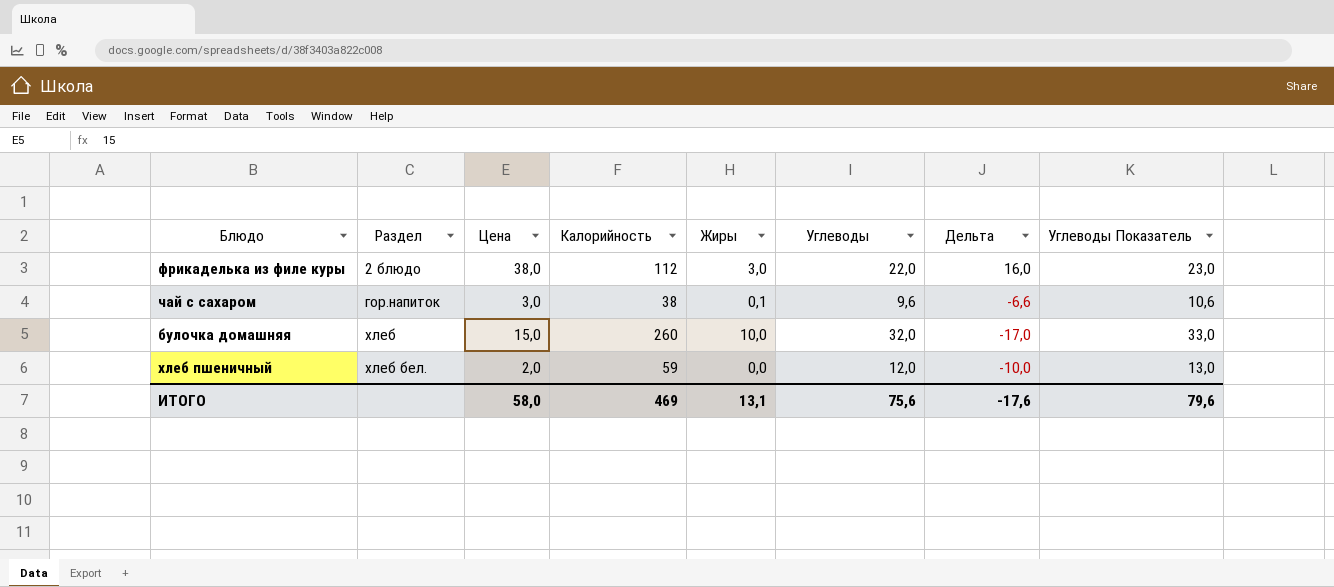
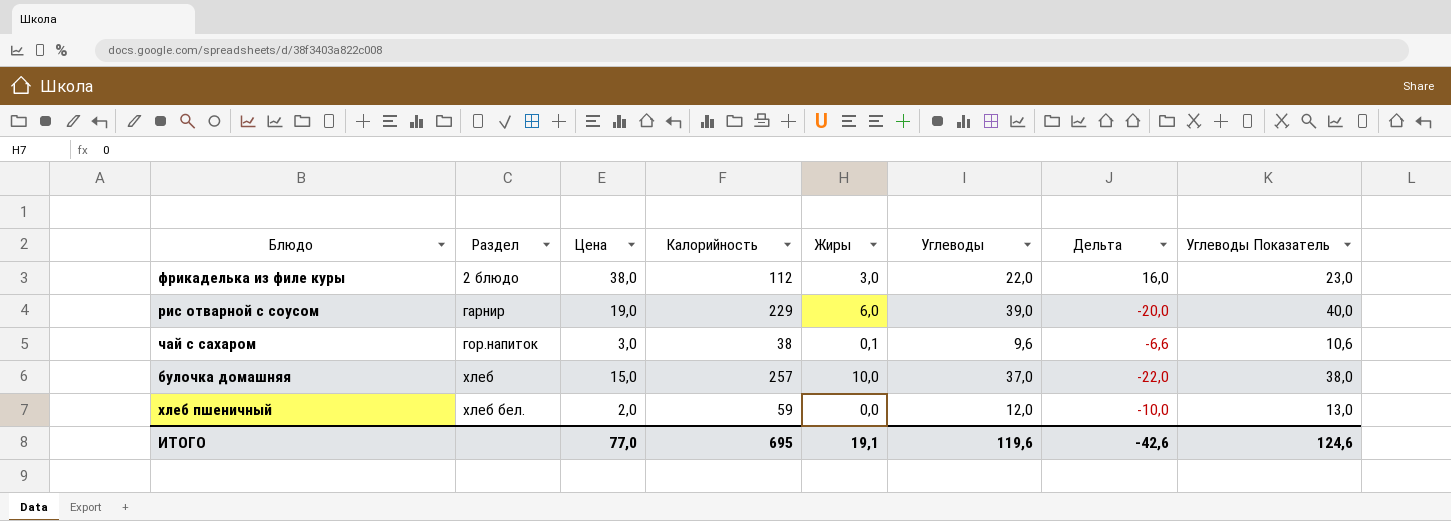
row рис отварной с соусом: none -> гарнир | 19,0 | 229 | 6,0 | 39,0 | -20,0 | 40,0
булочка домашняя | Калорийность: 260 -> 257
булочка домашняя | Углеводы: 32,0 -> 37,0
булочка домашняя | Дельта: -17,0 -> -22,0
булочка домашняя | Углеводы Показатель: 33,0 -> 38,0
ИТОГО | Цена: 58,0 -> 77,0
ИТОГО | Калорийность: 469 -> 695
ИТОГО | Жиры: 13,1 -> 19,1
ИТОГО | Углеводы: 75,6 -> 119,6
ИТОГО | Дельта: -17,6 -> -42,6
ИТОГО | Углеводы Показатель: 79,6 -> 124,6

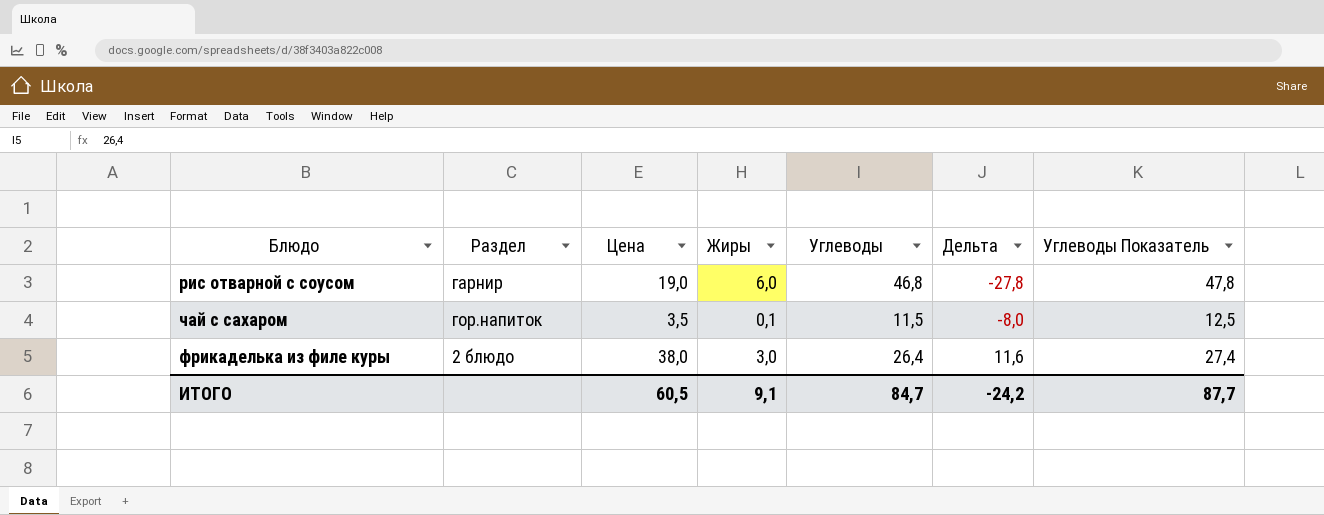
row order: Раздел ascending -> Дельта ascending
column Калорийность | position: 4 -> none
row булочка домашняя: хлеб | 15,0 | 257 | 10,0 | 37,0 | -22,0 | 38,0 -> none
row хлеб пшеничный: хлеб бел. | 2,0 | 59 | 0,0 | 12,0 | -10,0 | 13,0 -> none
рис отварной с соусом | Углеводы: 39,0 -> 46,8
рис отварной с соусом | Дельта: -20,0 -> -27,8
рис отварной с соусом | Углеводы Показатель: 40,0 -> 47,8
чай с сахаром | Цена: 3,0 -> 3,5
чай с сахаром | Углеводы: 9,6 -> 11,5
чай с сахаром | Дельта: -6,6 -> -8,0
чай с сахаром | Углеводы Показатель: 10,6 -> 12,5
фрикаделька из филе куры | Углеводы: 22,0 -> 26,4
фрикаделька из филе куры | Дельта: 16,0 -> 11,6
фрикаделька из филе куры | Углеводы Показатель: 23,0 -> 27,4
ИТОГО | Цена: 77,0 -> 60,5
ИТОГО | Жиры: 19,1 -> 9,1
ИТОГО | Углеводы: 119,6 -> 84,7
ИТОГО | Дельта: -42,6 -> -24,2
ИТОГО | Углеводы Показатель: 124,6 -> 87,7

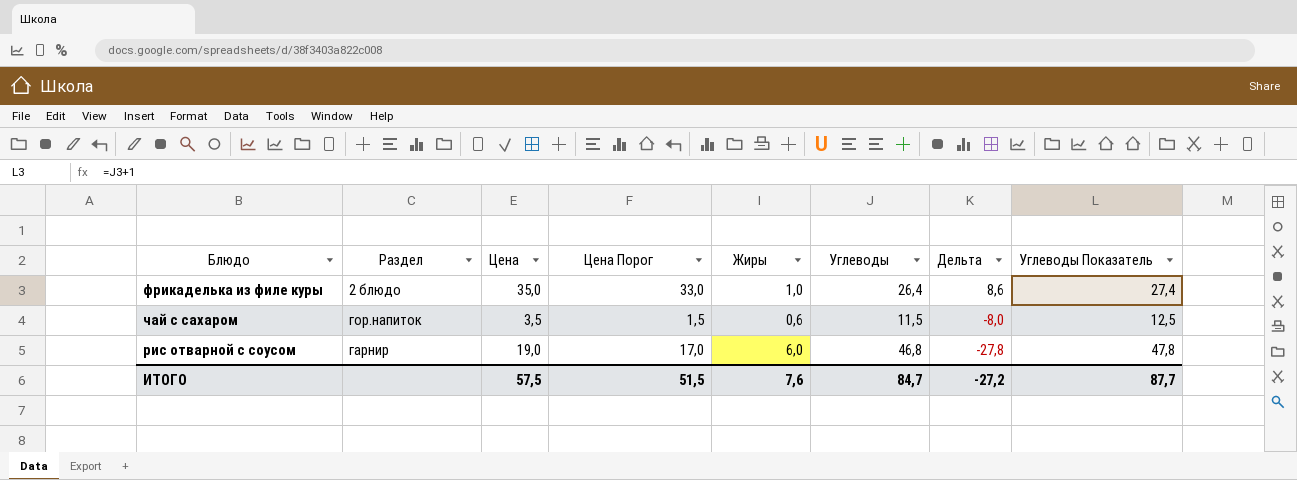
row order: Дельта ascending -> Дельта descending
column Цена Порог | formula: none -> [Цена] - 2
фрикаделька из филе куры | Цена: 38,0 -> 35,0
фрикаделька из филе куры | Жиры: 3,0 -> 1,0
фрикаделька из филе куры | Дельта: 11,6 -> 8,6
чай с сахаром | Жиры: 0,1 -> 0,6
ИТОГО | Цена: 60,5 -> 57,5
ИТОГО | Жиры: 9,1 -> 7,6
ИТОГО | Дельта: -24,2 -> -27,2

